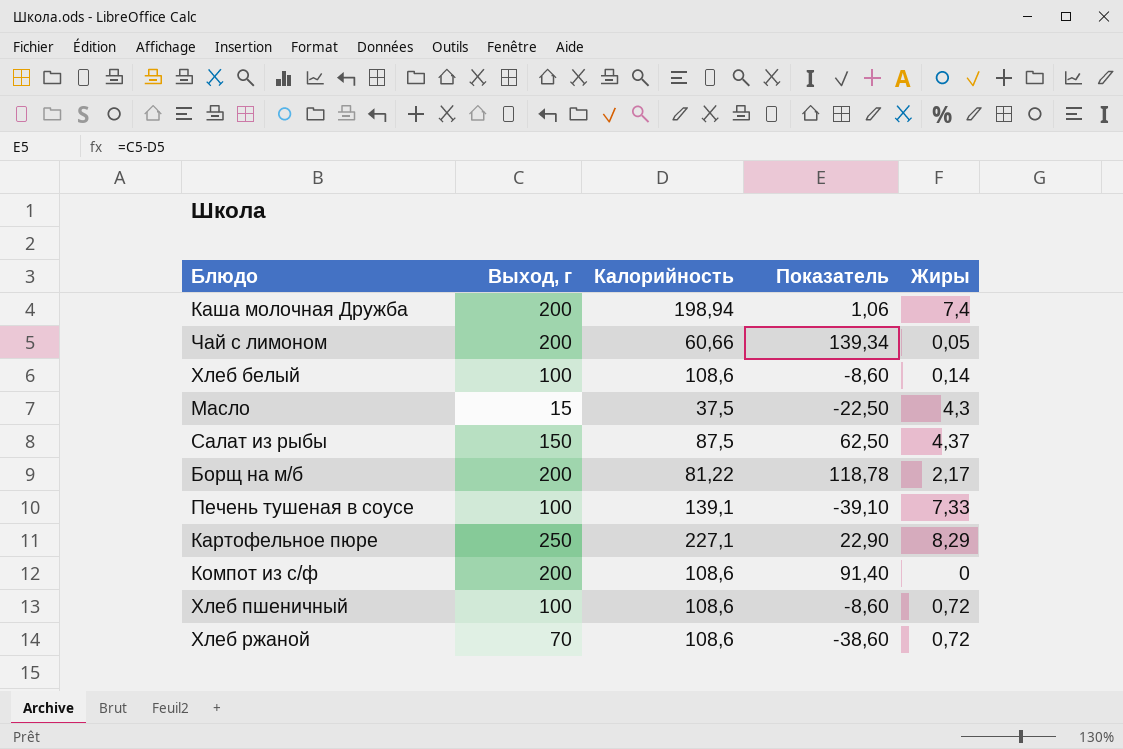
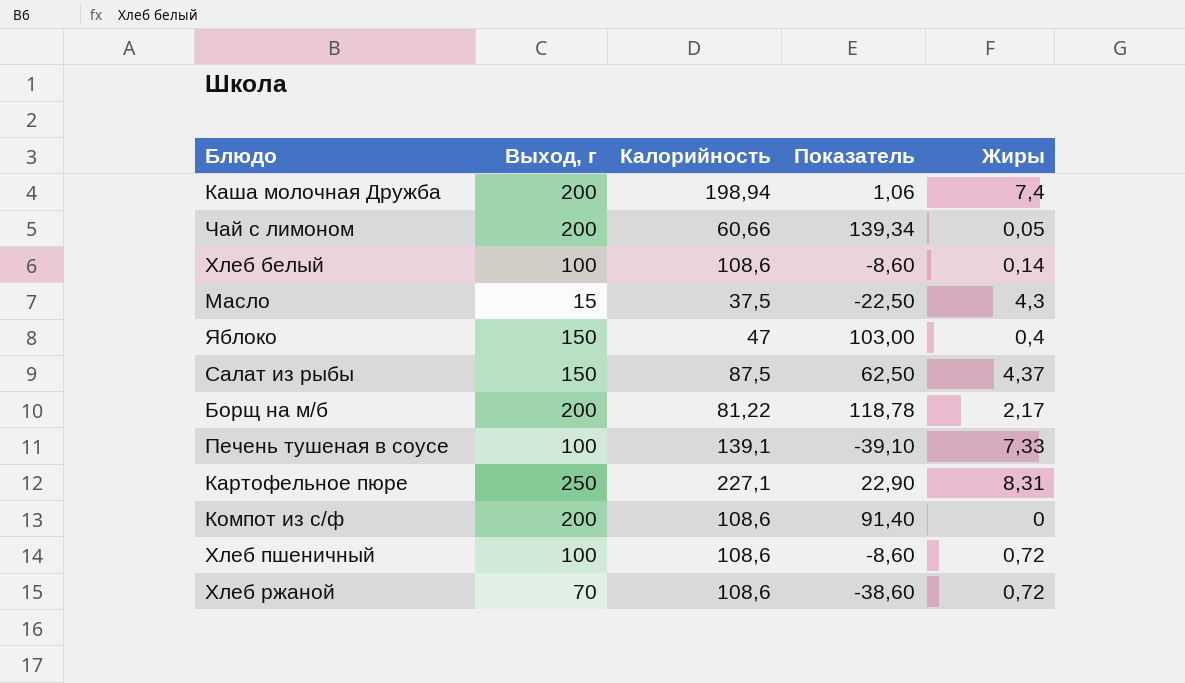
row Яблоко: none -> 150 | 47 | 103,00 | 0,4
Картофельное пюре | Жиры: 8,29 -> 8,31

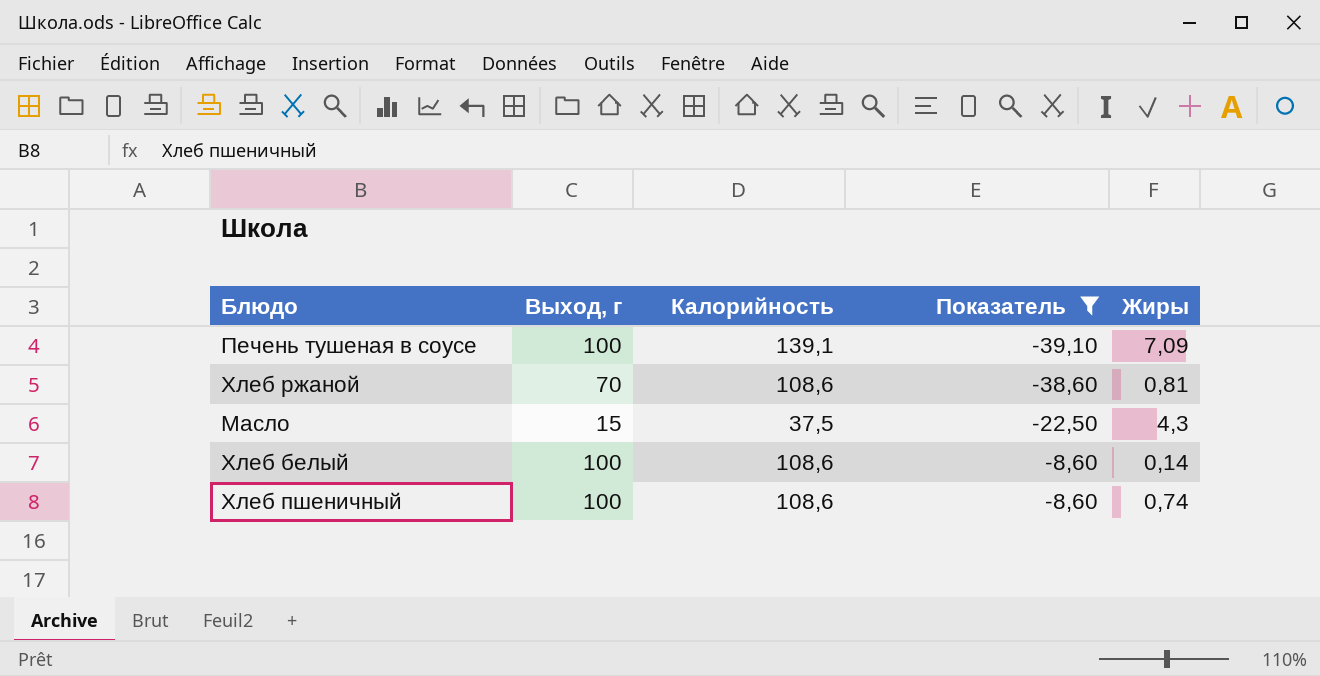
filter: none -> Показатель <= -8,60
row order: none -> Показатель ascending
Печень тушеная в соусе | Жиры: 7,33 -> 7,09
Хлеб ржаной | Жиры: 0,72 -> 0,81
Хлеб пшеничный | Жиры: 0,72 -> 0,74

